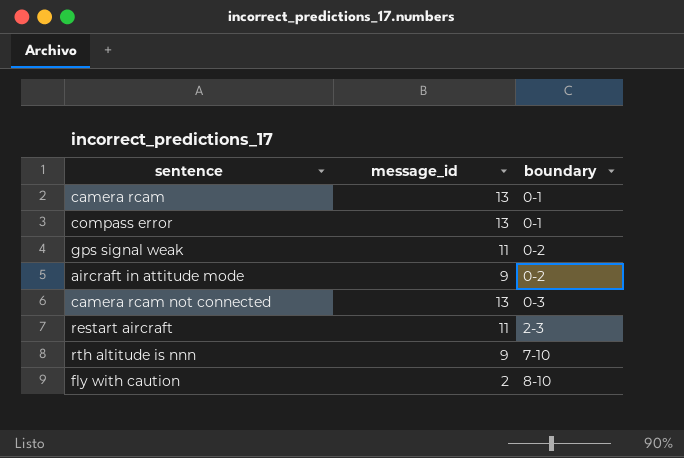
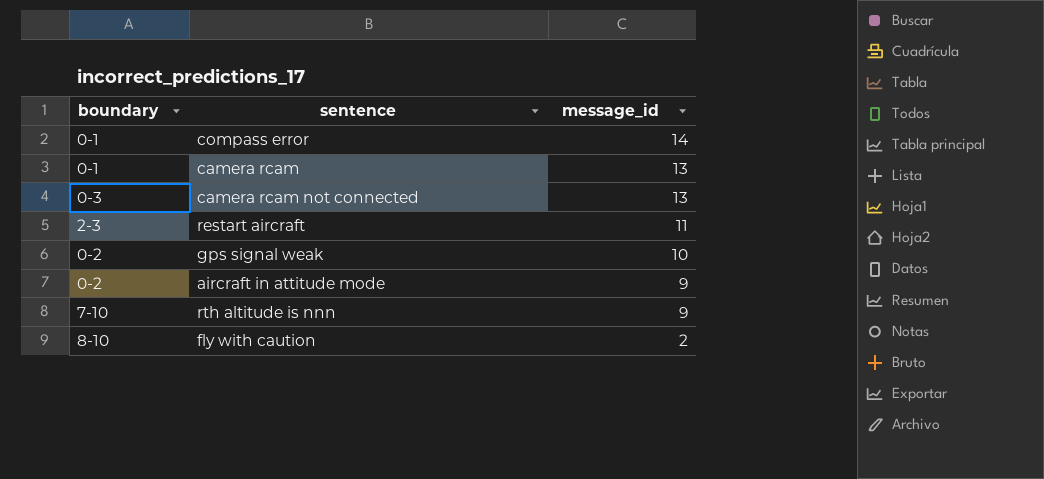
row order: boundary ascending -> message_id descending
column boundary | position: 3 -> 1
compass error | message_id: 13 -> 14
gps signal weak | message_id: 11 -> 10

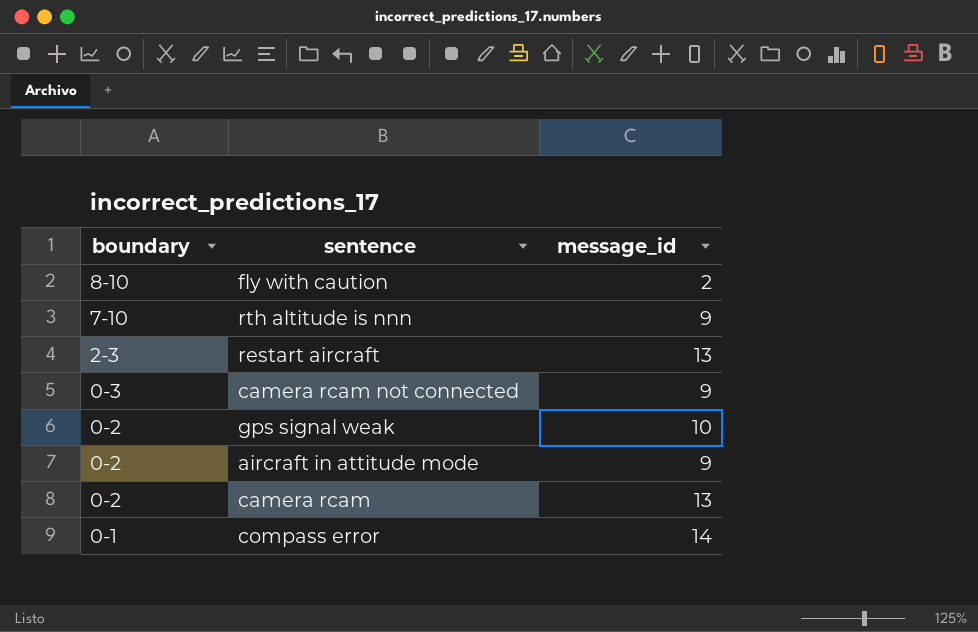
row order: message_id descending -> boundary descending
restart aircraft | message_id: 11 -> 13
camera rcam not connected | message_id: 13 -> 9
camera rcam | boundary: 0-1 -> 0-2

